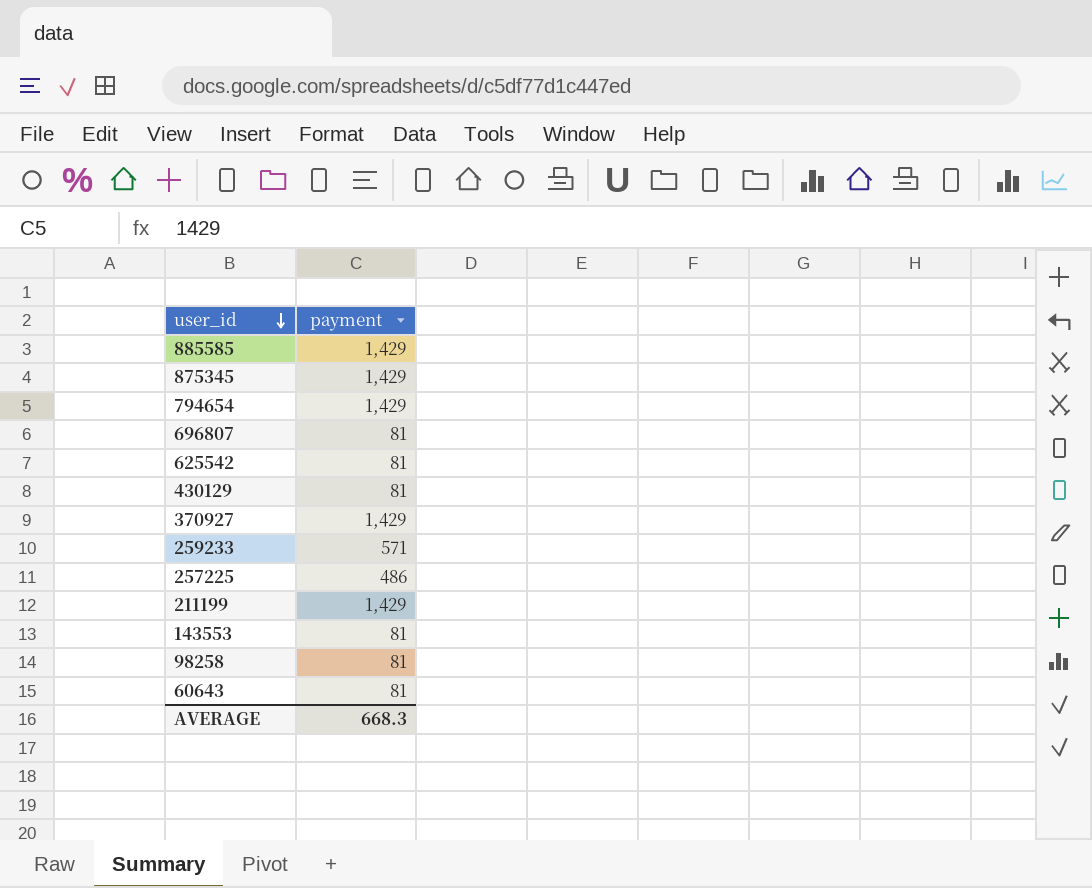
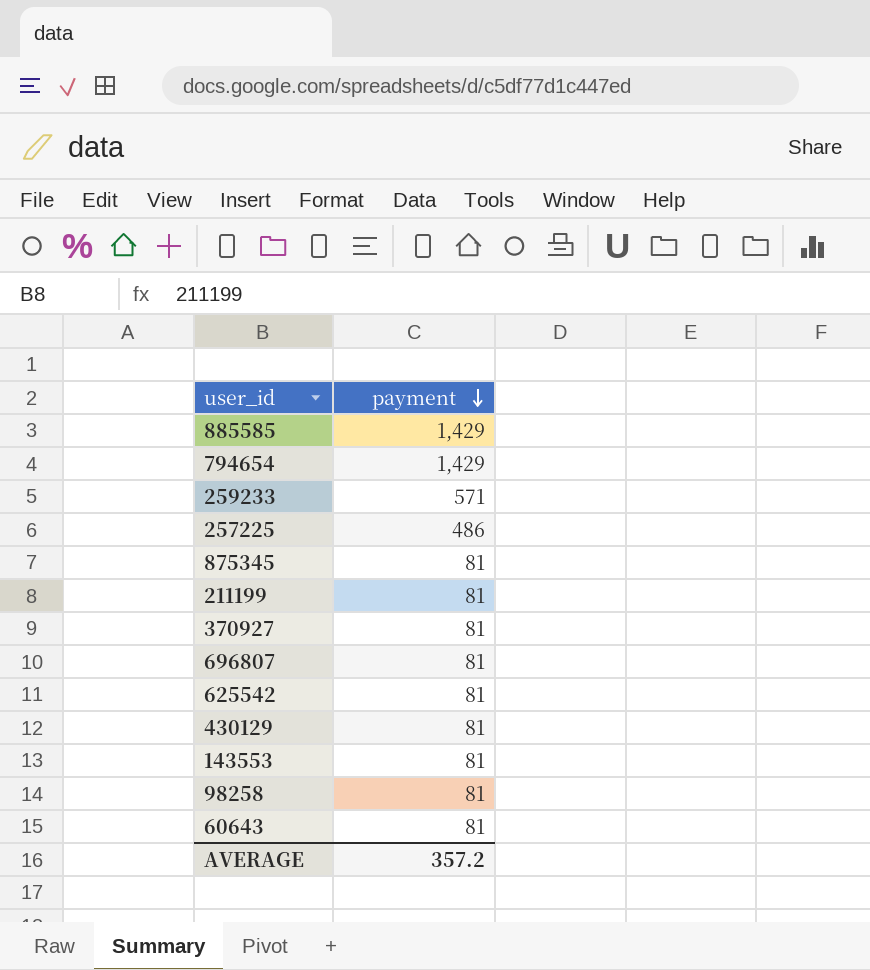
row order: user_id descending -> payment descending
875345 | payment: 1,429 -> 81
211199 | payment: 1,429 -> 81
370927 | payment: 1,429 -> 81
AVERAGE | payment: 668.3 -> 357.2

